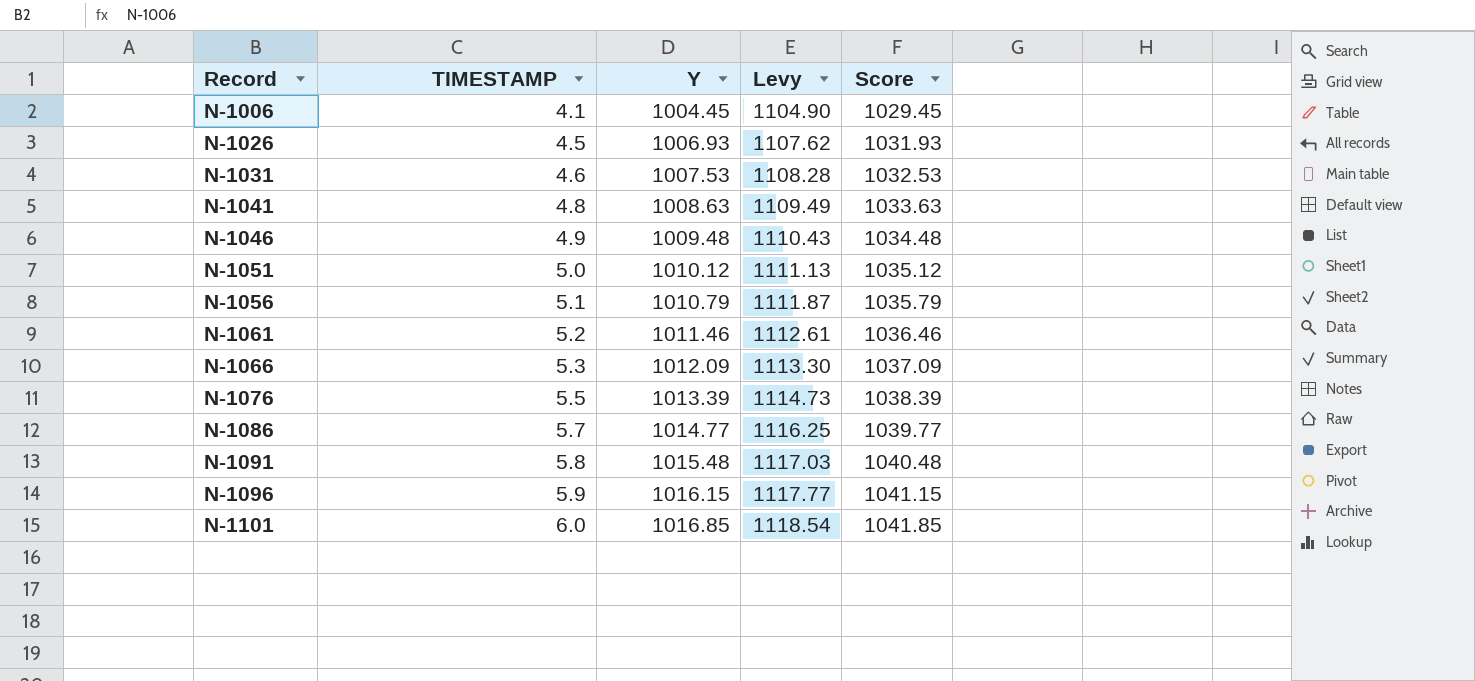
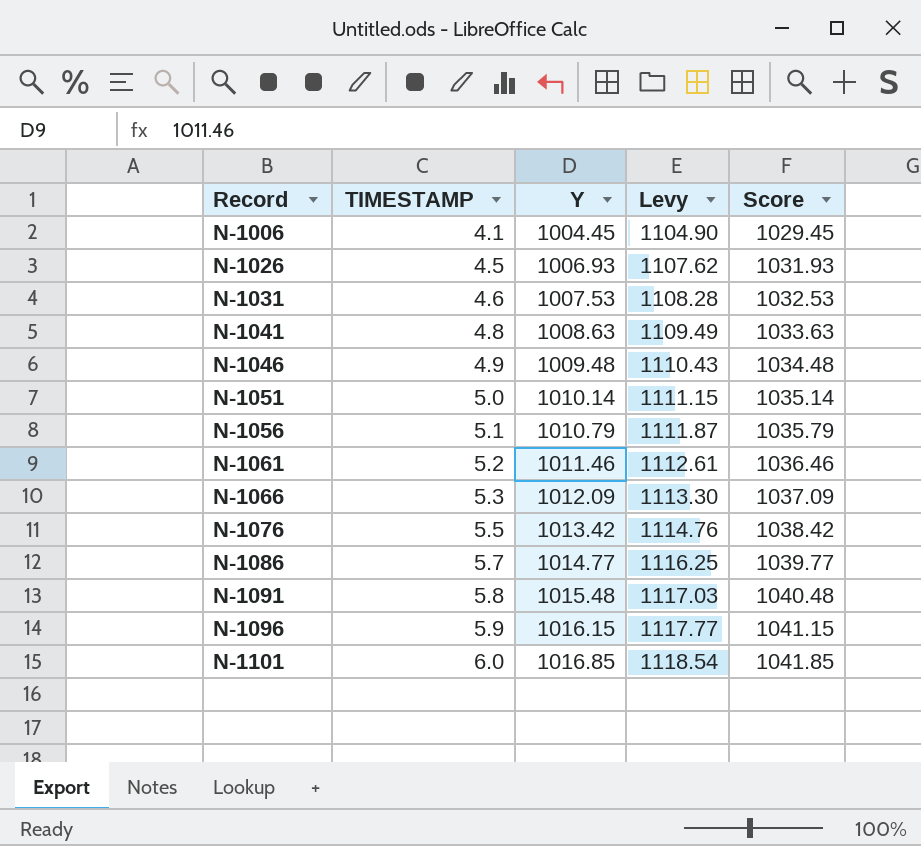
N-1051 | Y: 1010.12 -> 1010.14
N-1051 | Levy: 1111.13 -> 1111.15
N-1051 | Score: 1035.12 -> 1035.14
N-1076 | Y: 1013.39 -> 1013.42
N-1076 | Levy: 1114.73 -> 1114.76
N-1076 | Score: 1038.39 -> 1038.42

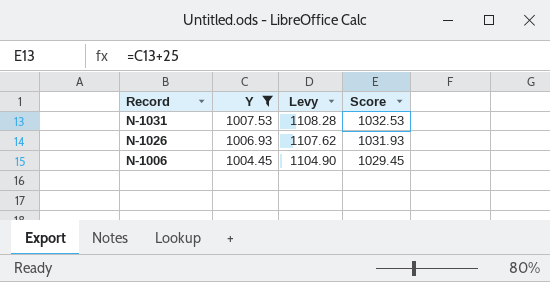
filter: none -> Y <= 1007.53
row order: Record ascending -> Record descending
column TIMESTAMP | position: 2 -> none

